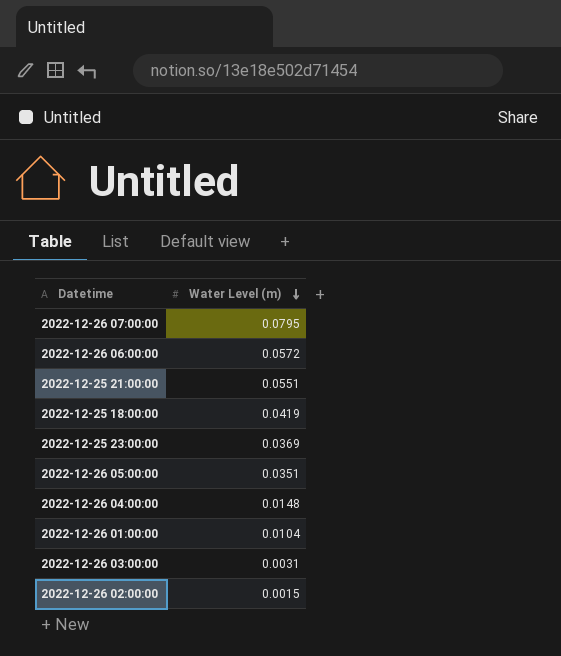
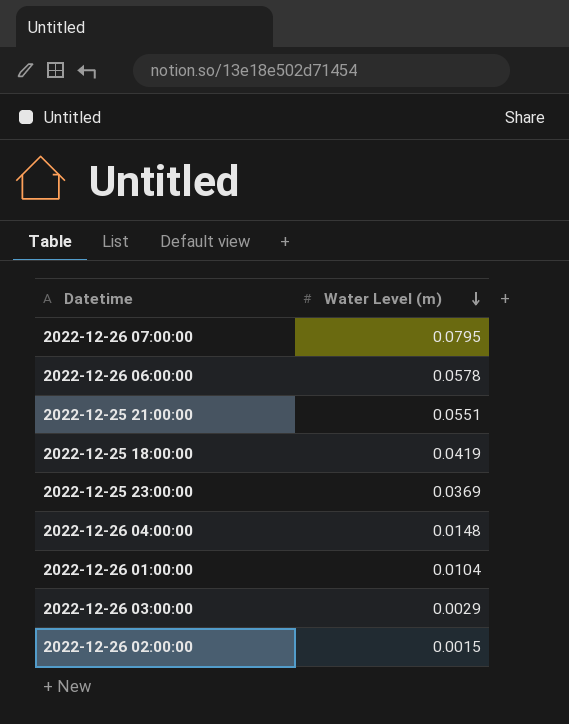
row 2022-12-26 05:00:00: 0.0351 -> none
2022-12-26 06:00:00 | Water Level (m): 0.0572 -> 0.0578
2022-12-26 03:00:00 | Water Level (m): 0.0031 -> 0.0029

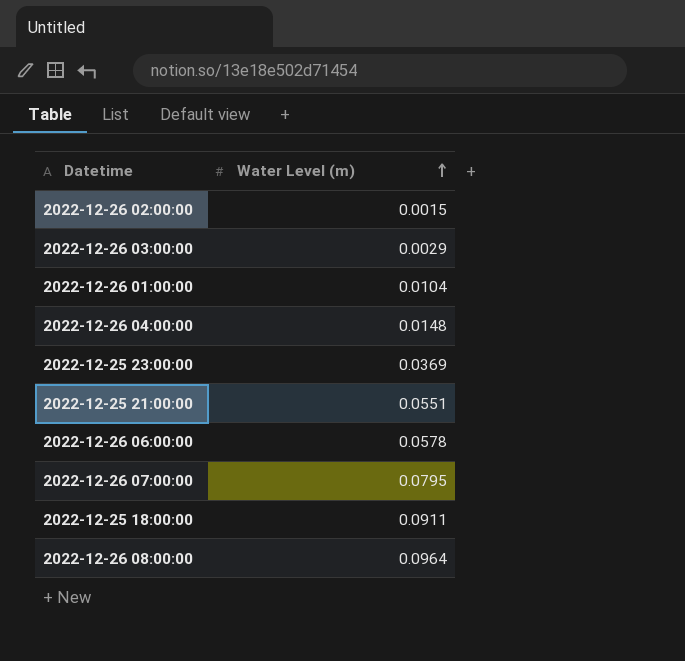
row order: Water Level (m) descending -> Water Level (m) ascending
2022-12-25 18:00:00 | Water Level (m): 0.0419 -> 0.0911
row 2022-12-26 08:00:00: none -> 0.0964

